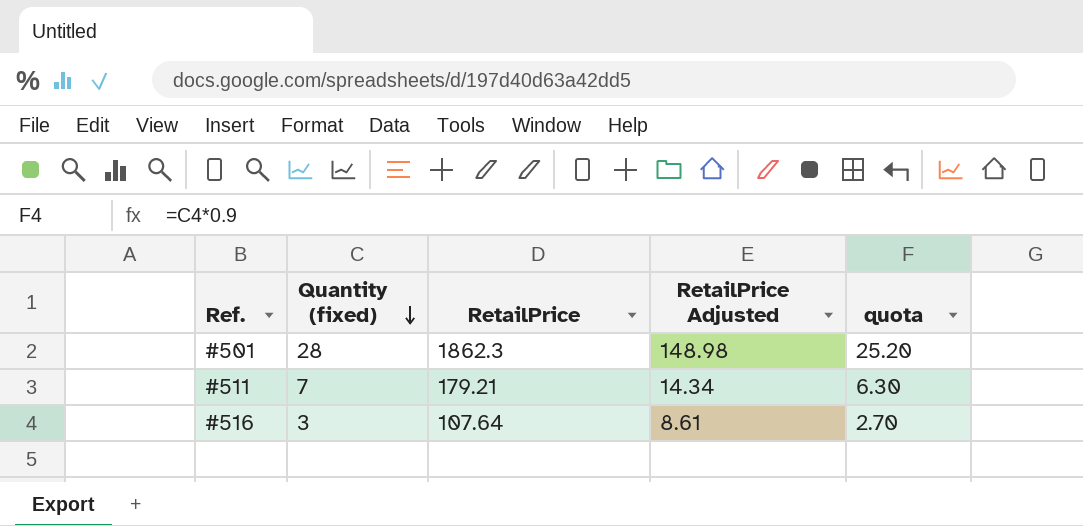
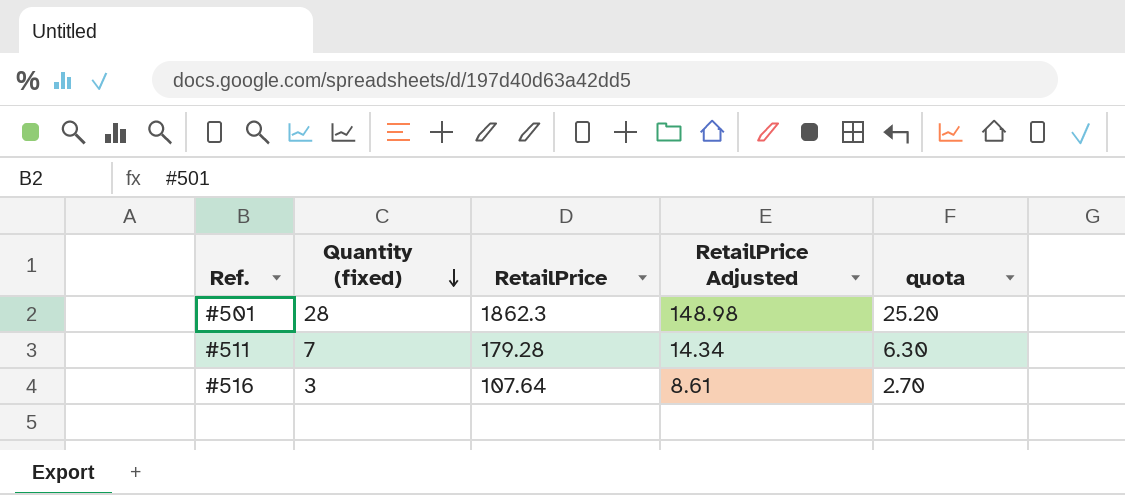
#511 | RetailPrice: 179.21 -> 179.28

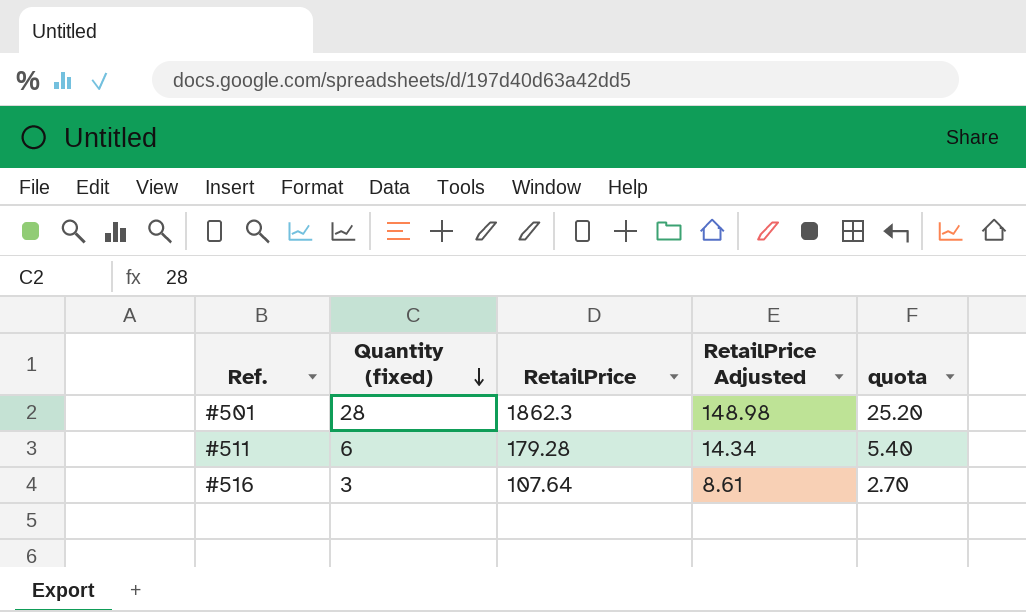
#511 | Quantity (fixed): 7 -> 6
#511 | quota: 6.30 -> 5.40

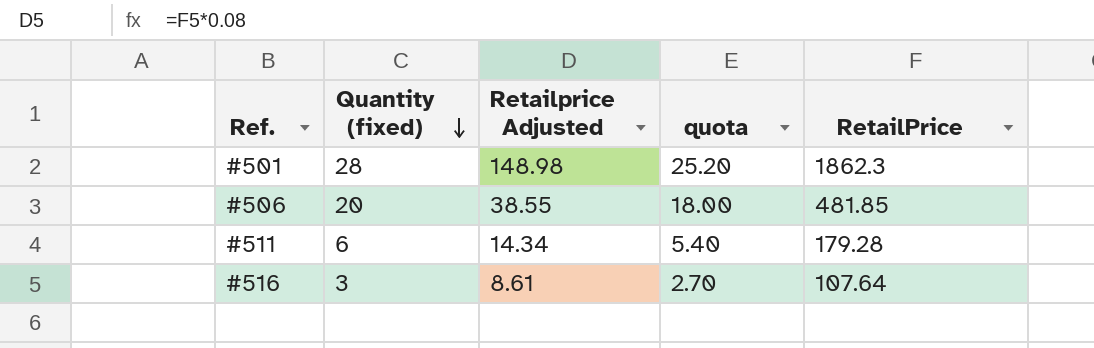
column name: RetailPrice Adjusted -> Retailprice Adjusted
column RetailPrice | position: 3 -> 5
row #506: none -> 20 | 38.55 | 18.00 | 481.85

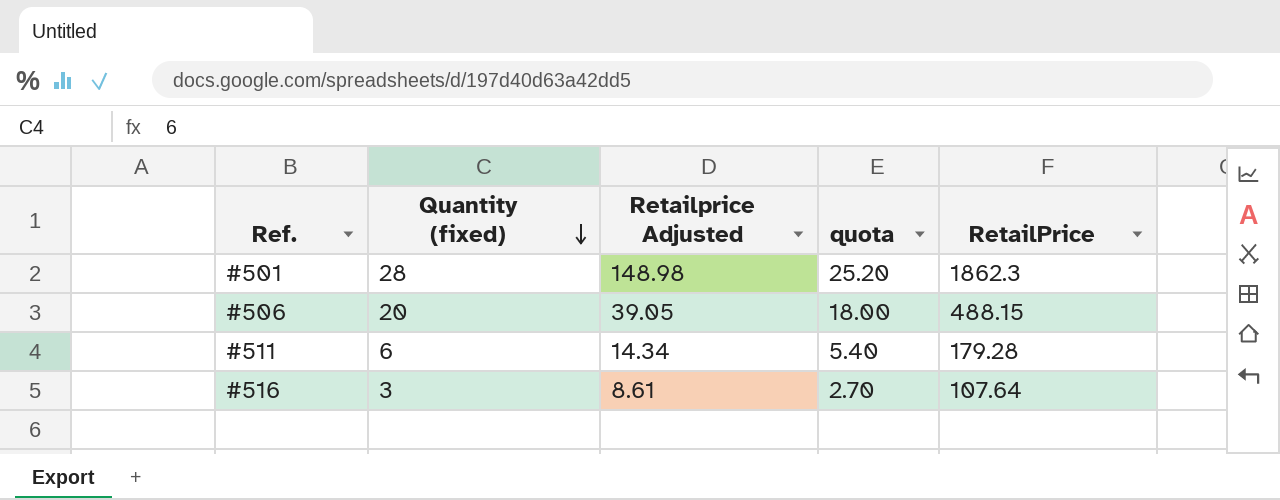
#506 | Retailprice Adjusted: 38.55 -> 39.05
#506 | RetailPrice: 481.85 -> 488.15

